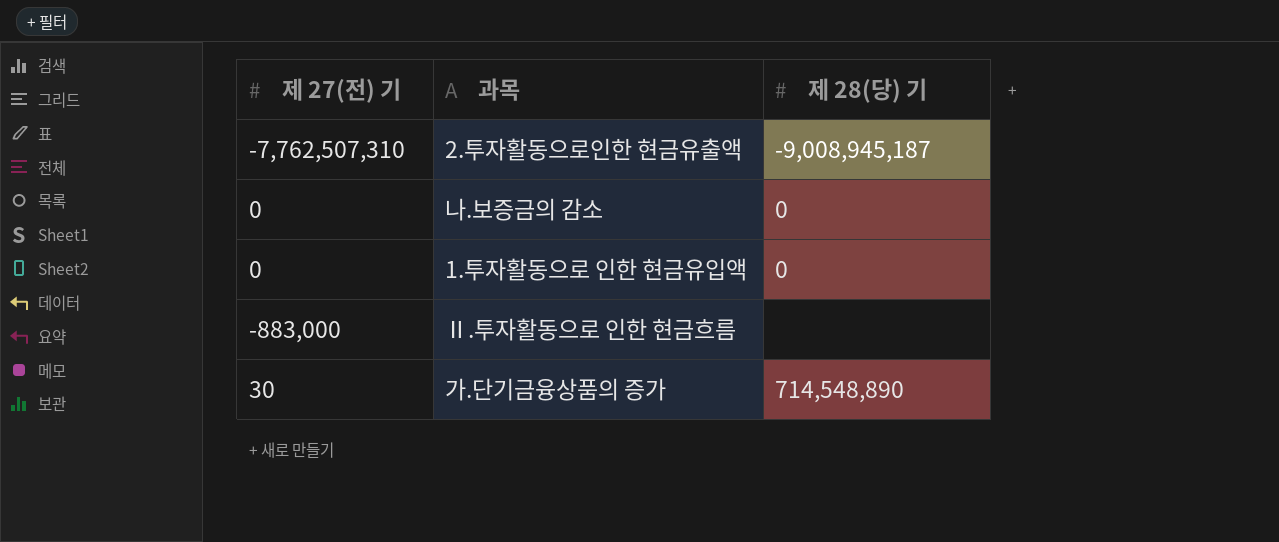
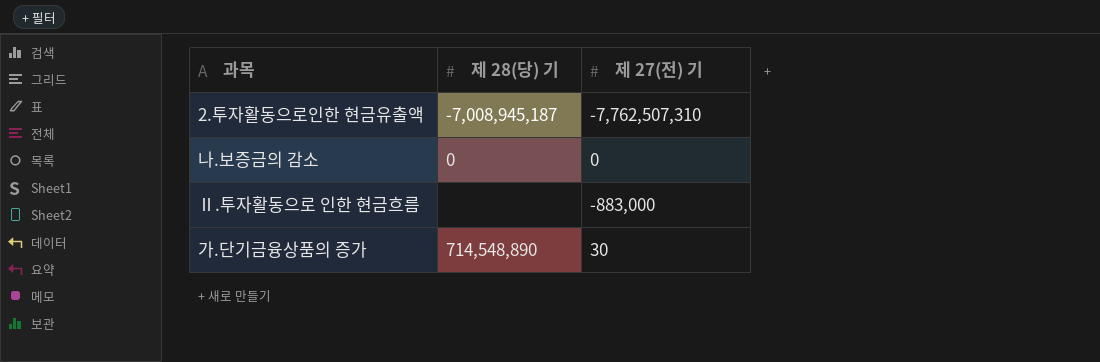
column 제 27(전) 기 | position: 1 -> 3
row 1.투자활동으로 인한 현금유입액: 0 | 0 -> none
2.투자활동으로인한 현금유출액 | 제 28(당) 기: -9,008,945,187 -> -7,008,945,187

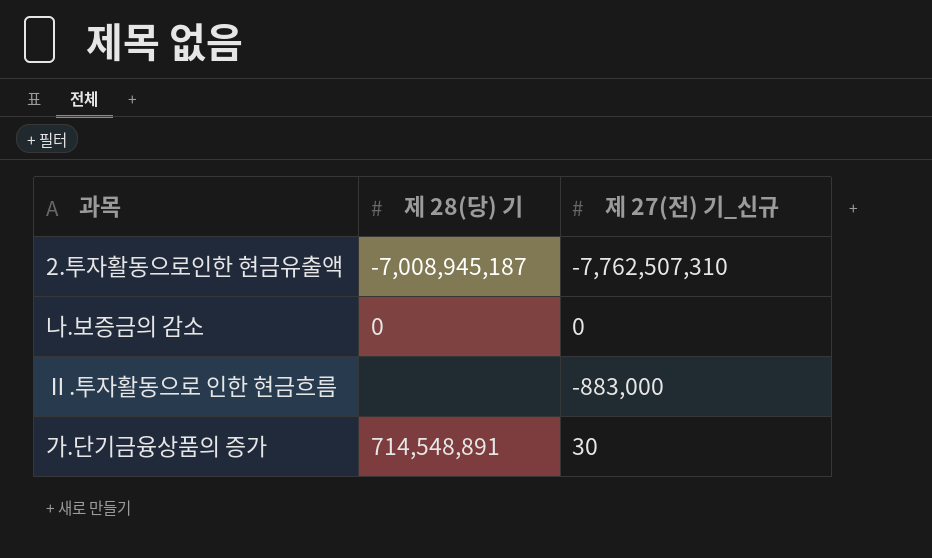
column name: 제 27(전) 기 -> 제 27(전) 기_신규
가.단기금융상품의 증가 | 제 28(당) 기: 714,548,890 -> 714,548,891

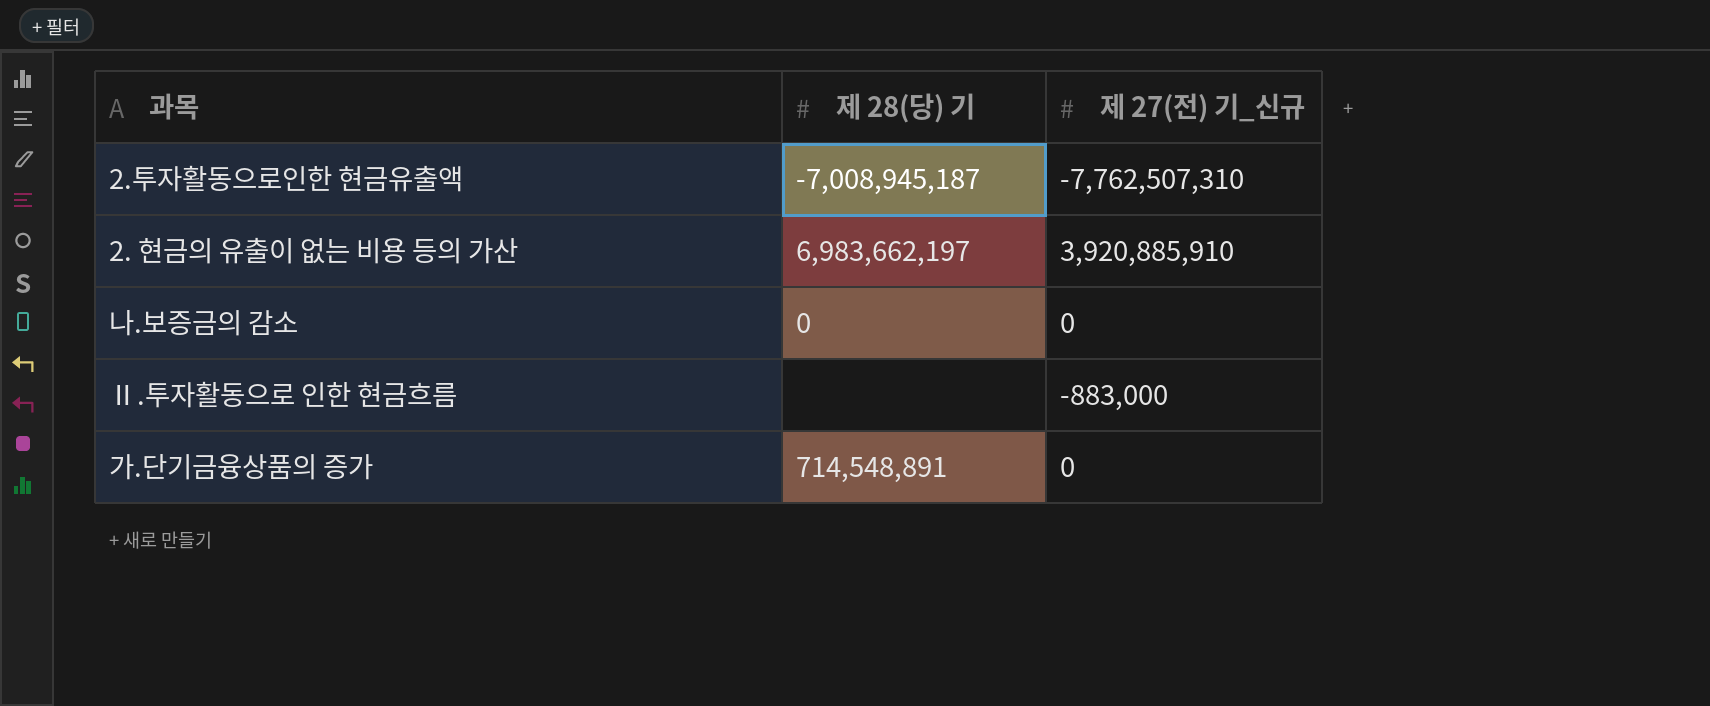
row 2. 현금의 유출이 없는 비용 등의 가산: none -> 6,983,662,197 | 3,920,885,910
가.단기금융상품의 증가 | 제 27(전) 기_신규: 30 -> 0

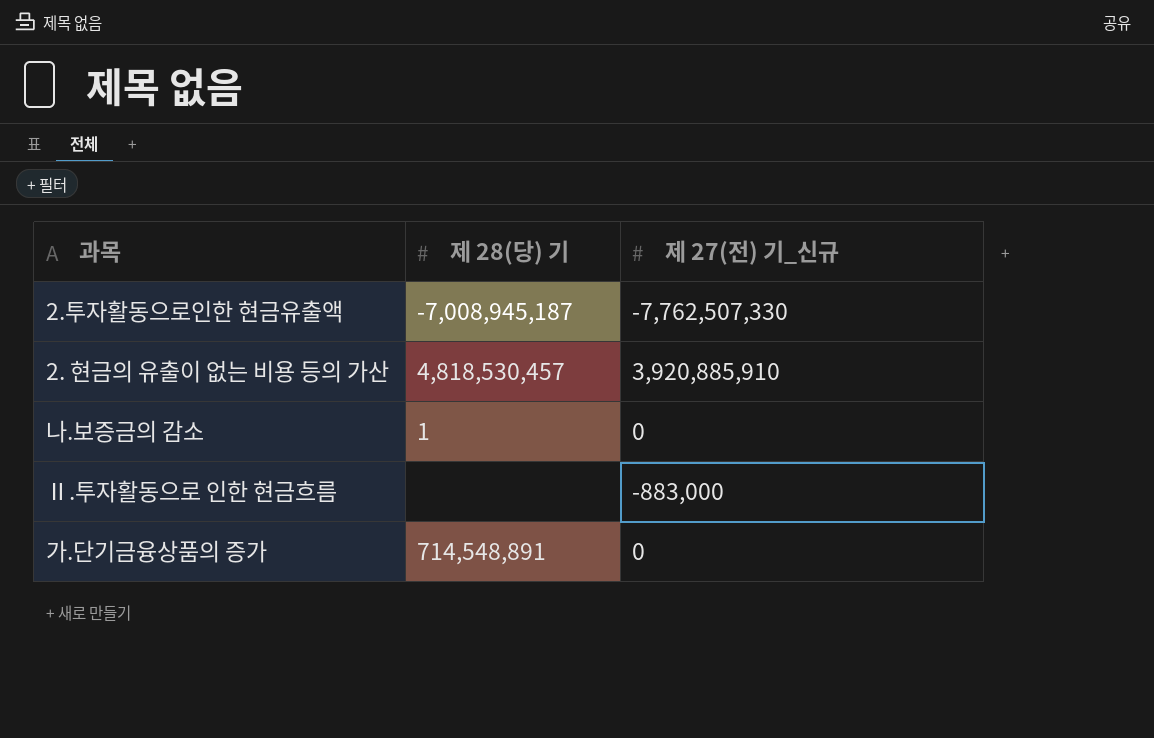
2.투자활동으로인한 현금유출액 | 제 27(전) 기_신규: -7,762,507,310 -> -7,762,507,330
2. 현금의 유출이 없는 비용 등의 가산 | 제 28(당) 기: 6,983,662,197 -> 4,818,530,457
나.보증금의 감소 | 제 28(당) 기: 0 -> 1

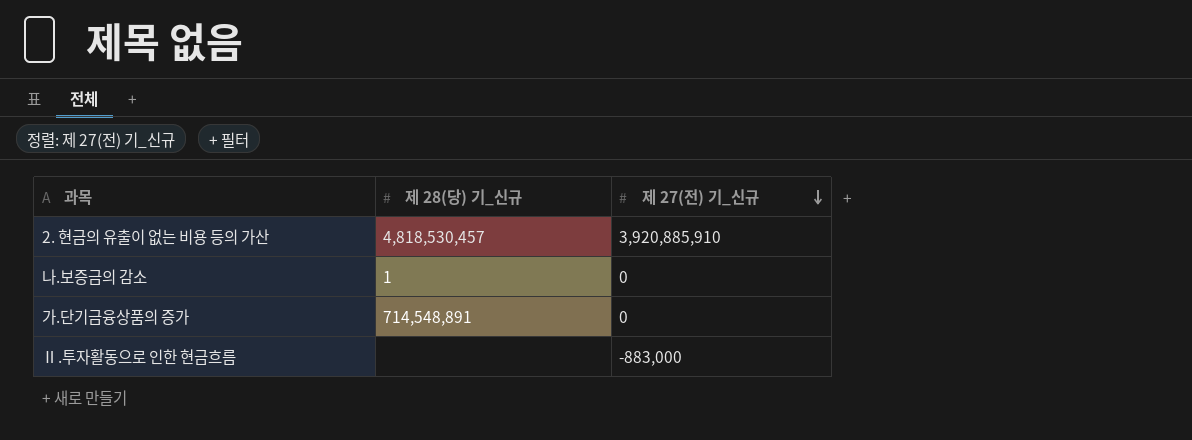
row order: none -> 제 27(전) 기_신규 descending
column name: 제 28(당) 기 -> 제 28(당) 기_신규
row 2.투자활동으로인한 현금유출액: -7,008,945,187 | -7,762,507,330 -> none

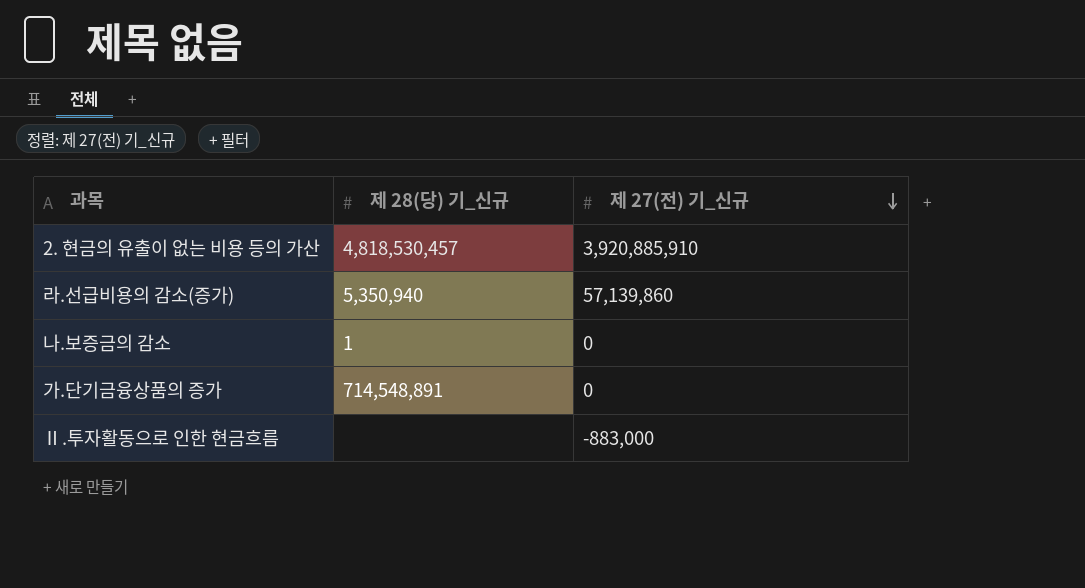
row 라.선급비용의 감소(증가): none -> 5,350,940 | 57,139,860

